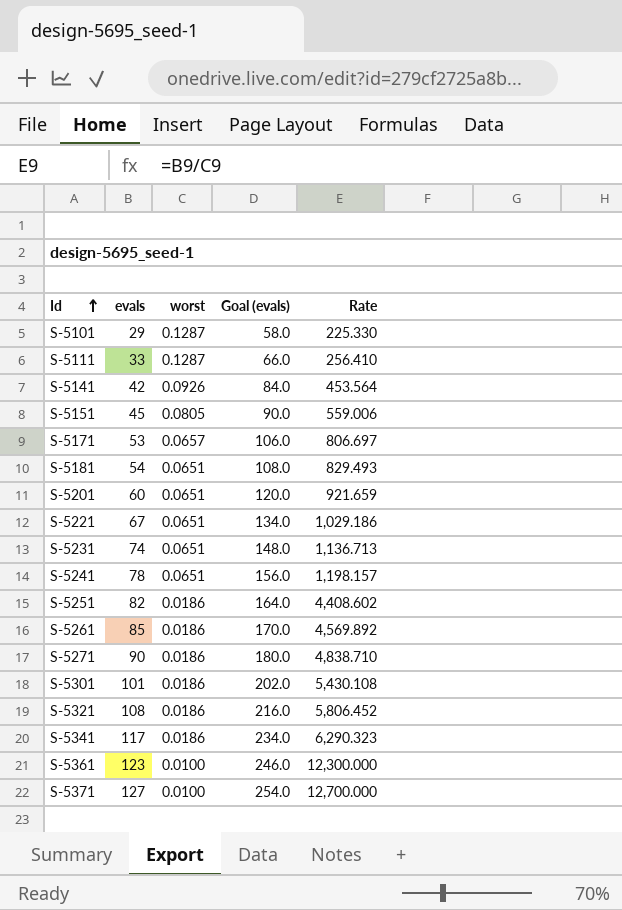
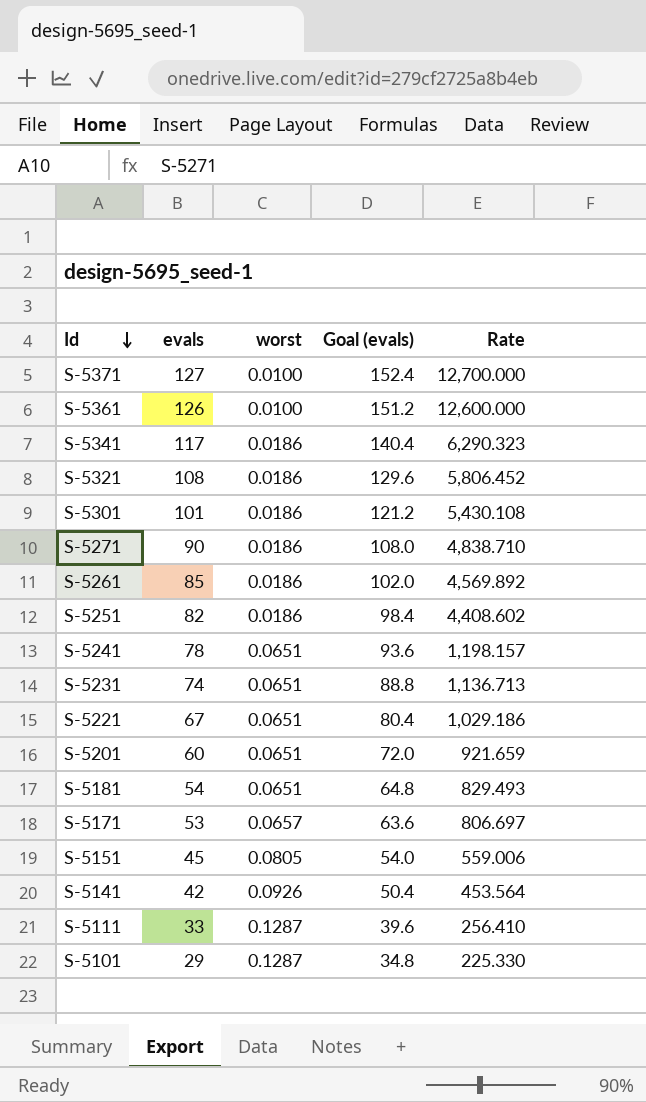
row order: Id ascending -> Id descending
column Goal (evals) | formula: [evals] * 2 -> [evals] * 1.2
S-5361 | evals: 123 -> 126
S-5361 | Rate: 12,300.000 -> 12,600.000

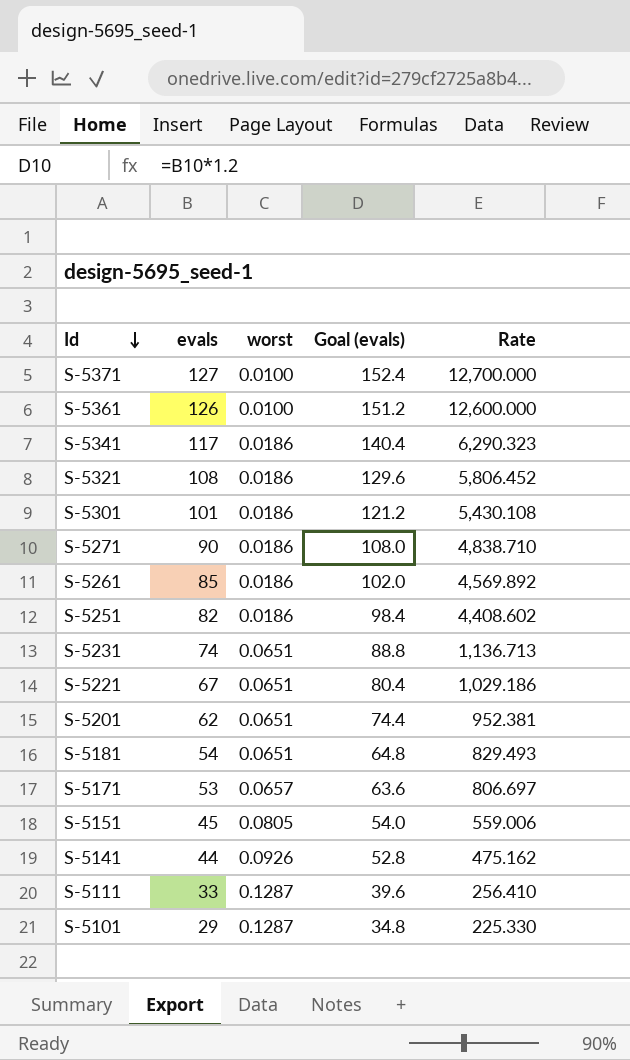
row S-5241: 78 | 0.0651 | 93.6 | 1,198.157 -> none
S-5201 | evals: 60 -> 62
S-5201 | Goal (evals): 72.0 -> 74.4
S-5201 | Rate: 921.659 -> 952.381
S-5141 | evals: 42 -> 44
S-5141 | Goal (evals): 50.4 -> 52.8
S-5141 | Rate: 453.564 -> 475.162

